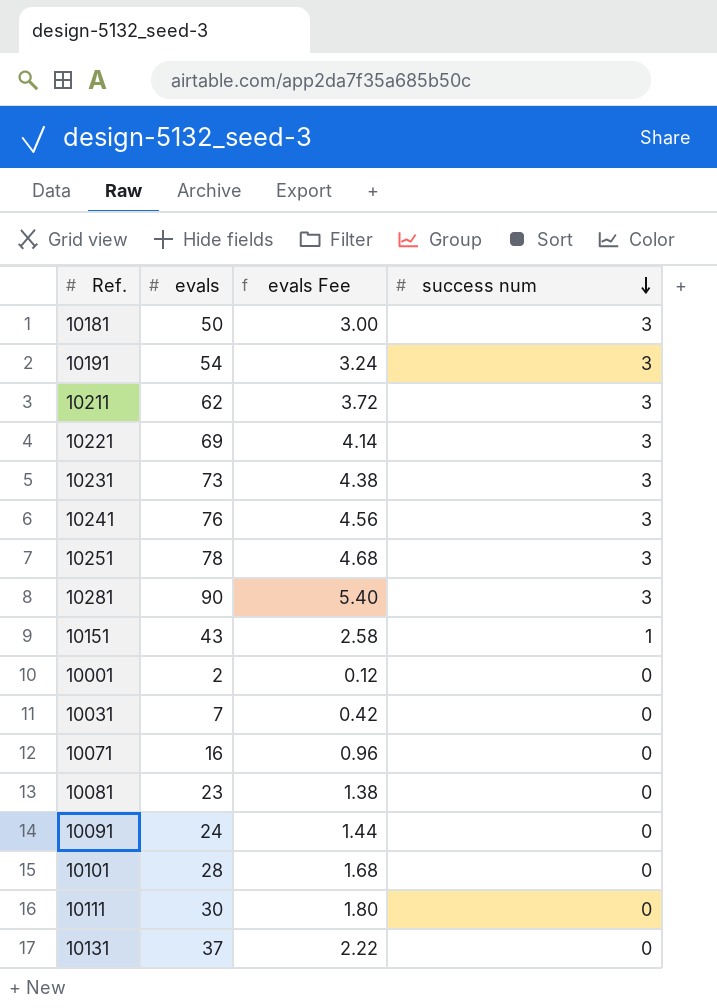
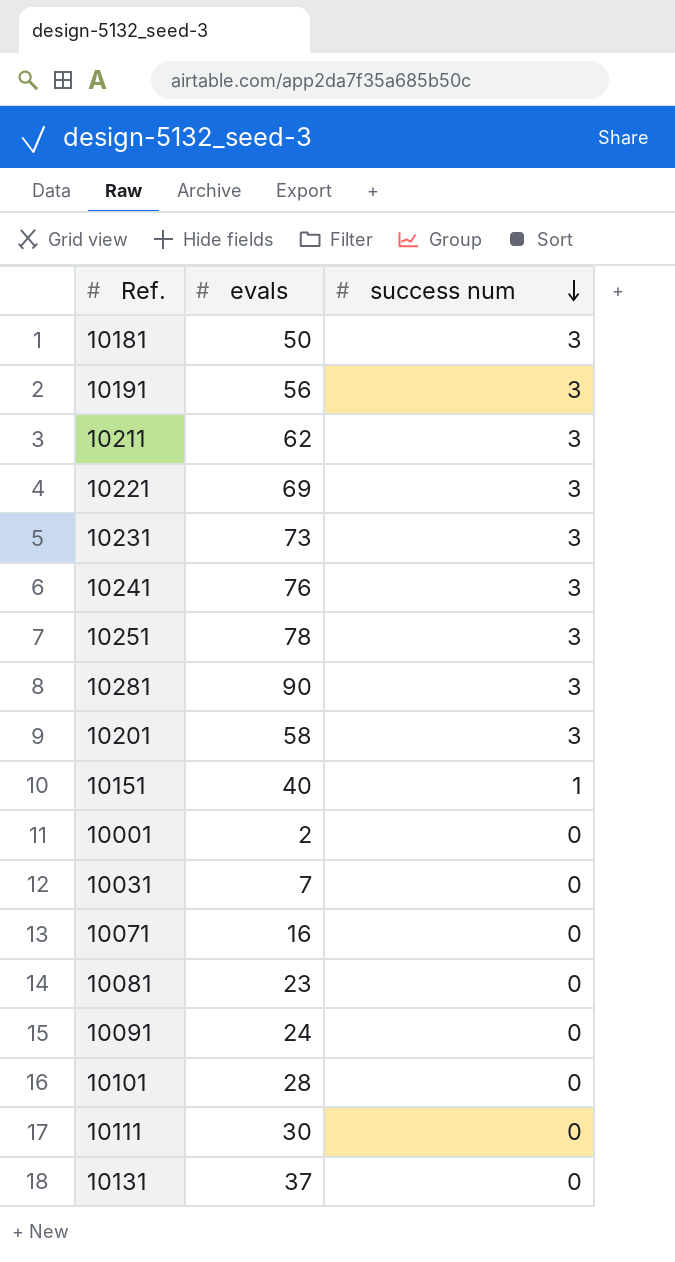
column evals Fee | formula: [evals] * 0.06 -> none
10191 | evals: 54 -> 56
row 10201: none -> 58 | 3
10151 | evals: 43 -> 40

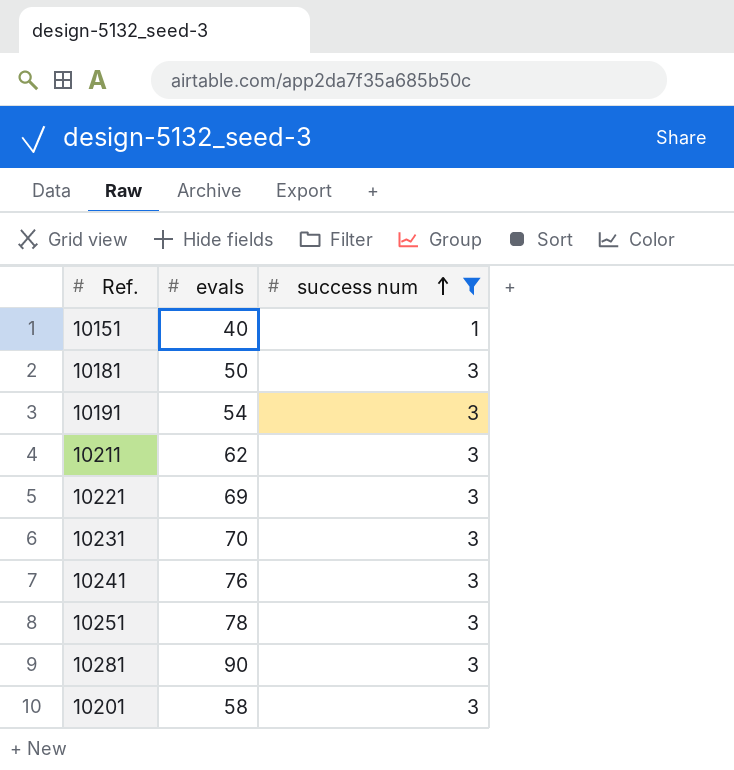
filter: none -> success num != 0
row order: success num descending -> success num ascending
10191 | evals: 56 -> 54
10231 | evals: 73 -> 70

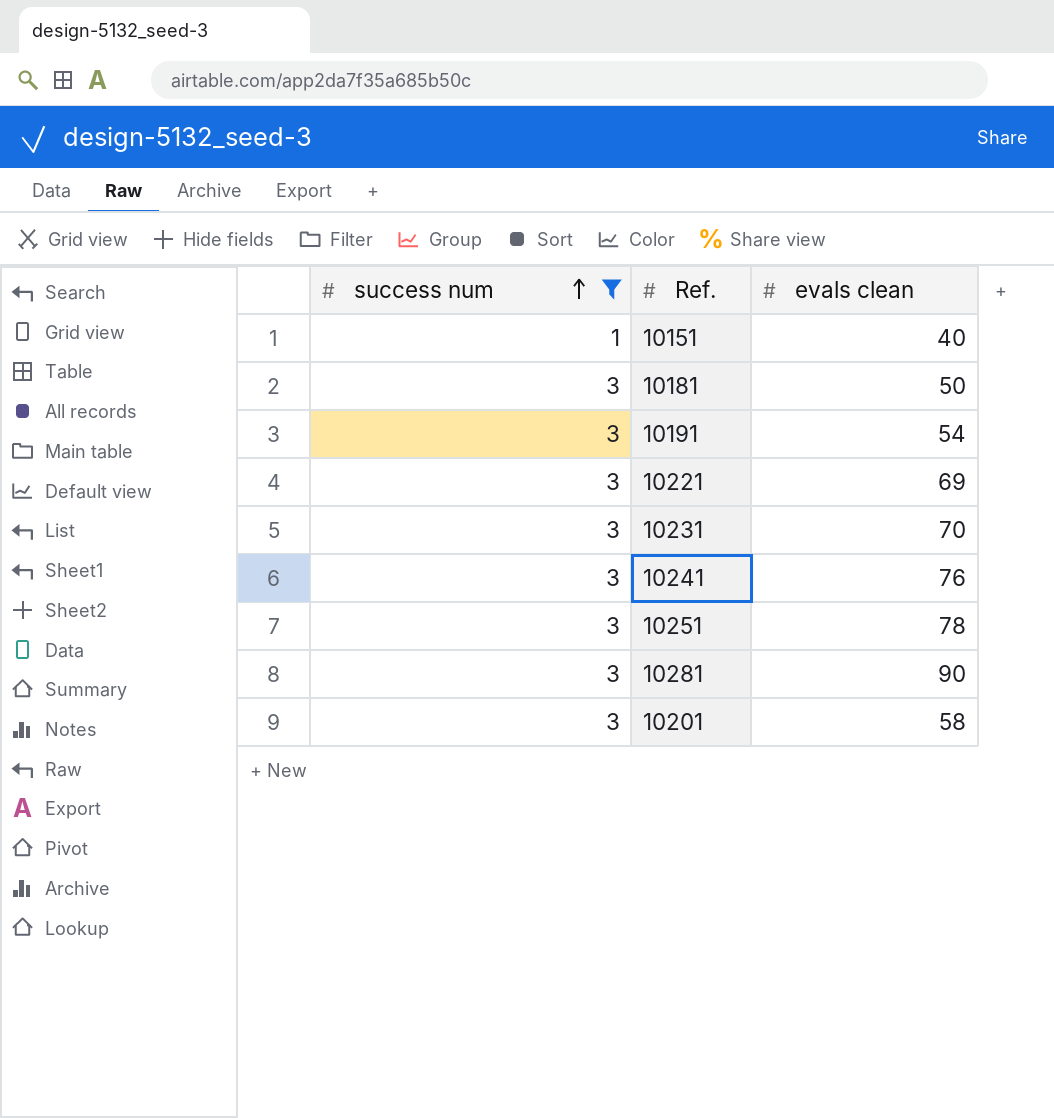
column success num | position: 3 -> 1
column name: evals -> evals clean
row 10211: 62 | 3 -> none

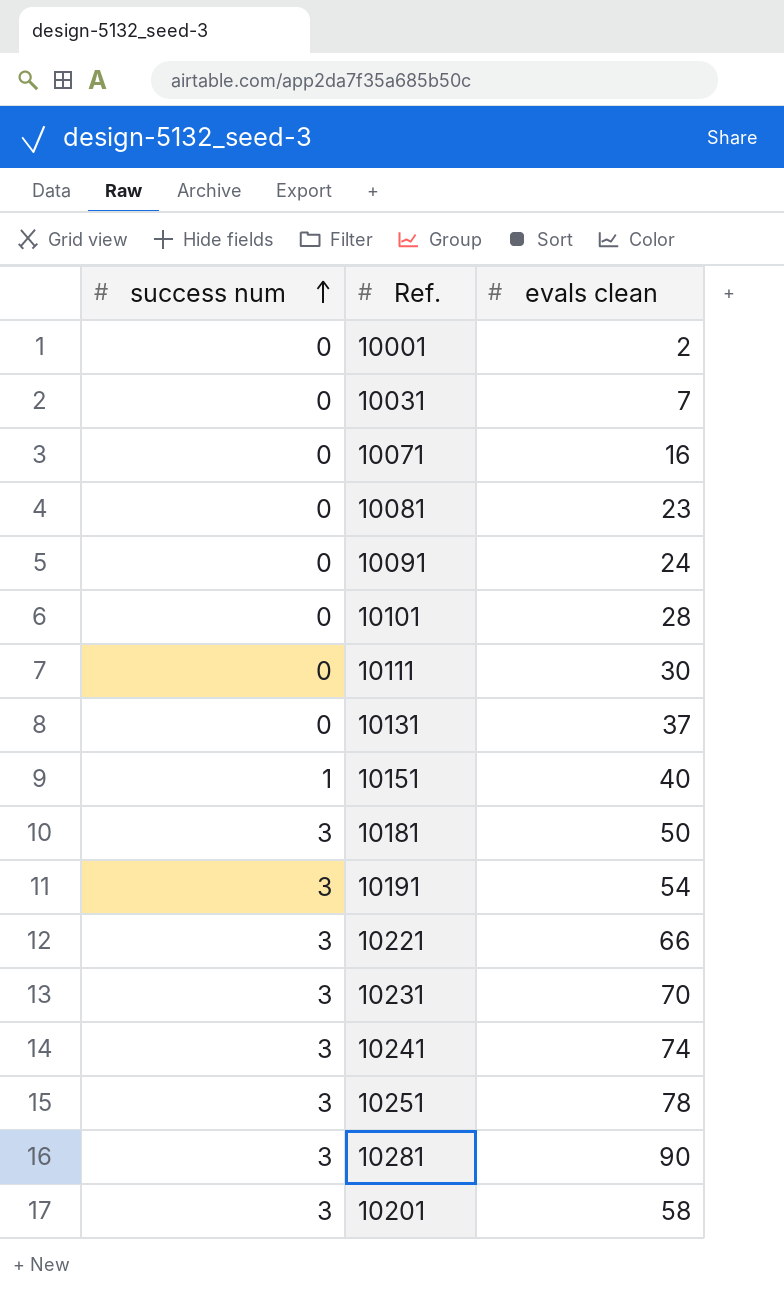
filter: success num != 0 -> none
10221 | evals clean: 69 -> 66
10241 | evals clean: 76 -> 74

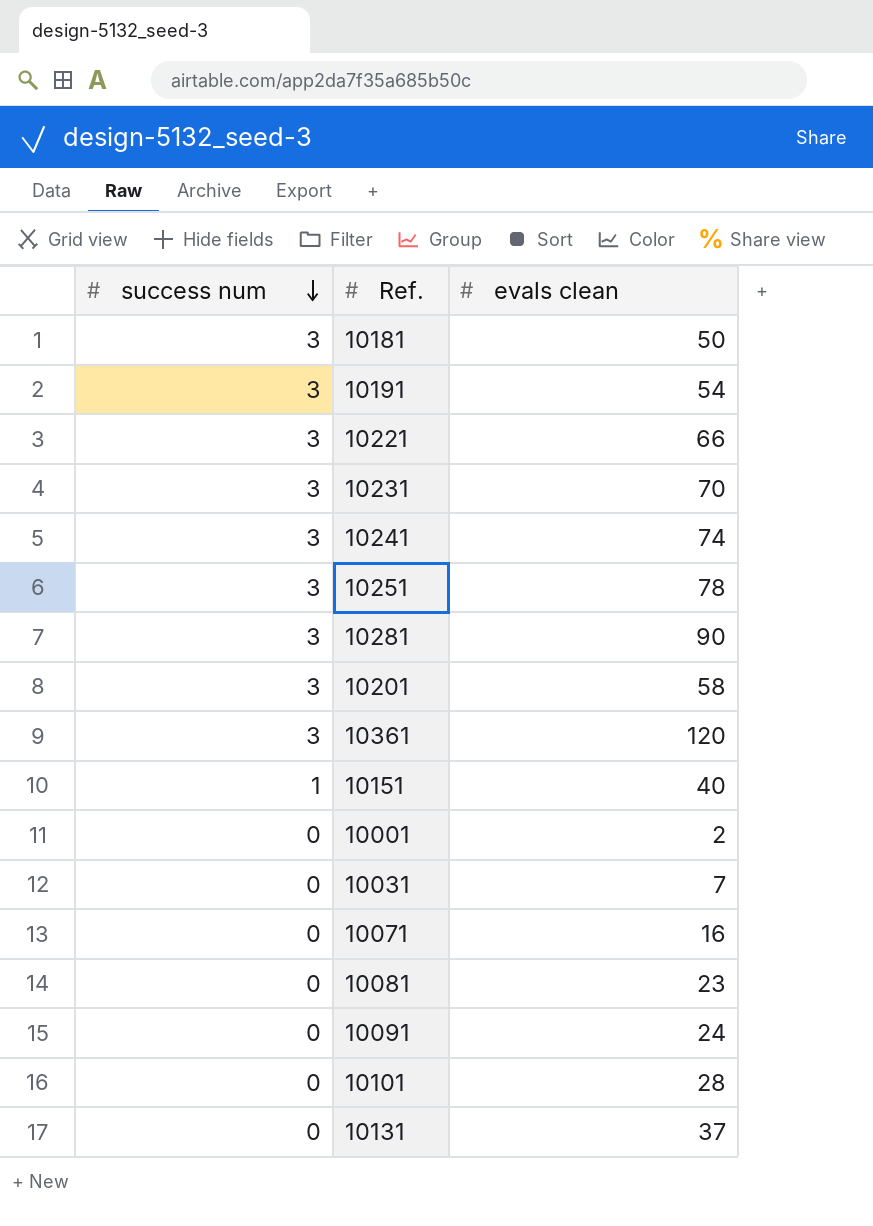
row order: success num ascending -> success num descending
row 10111: 0 | 30 -> none
row 10361: none -> 3 | 120

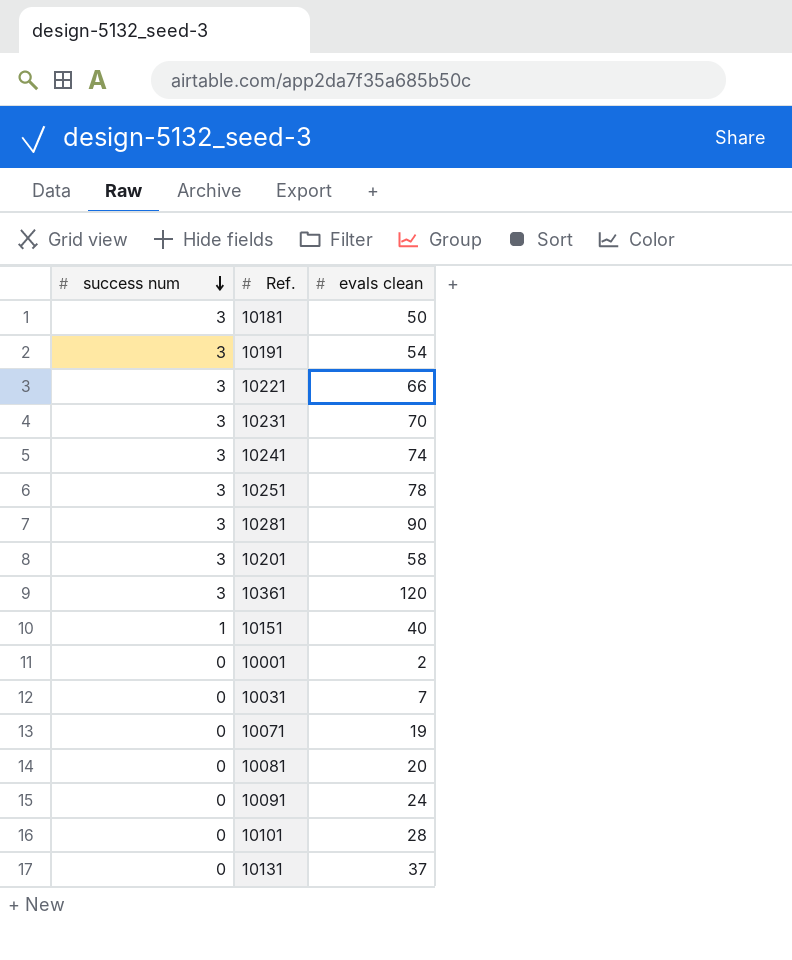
10071 | evals clean: 16 -> 19
10081 | evals clean: 23 -> 20

